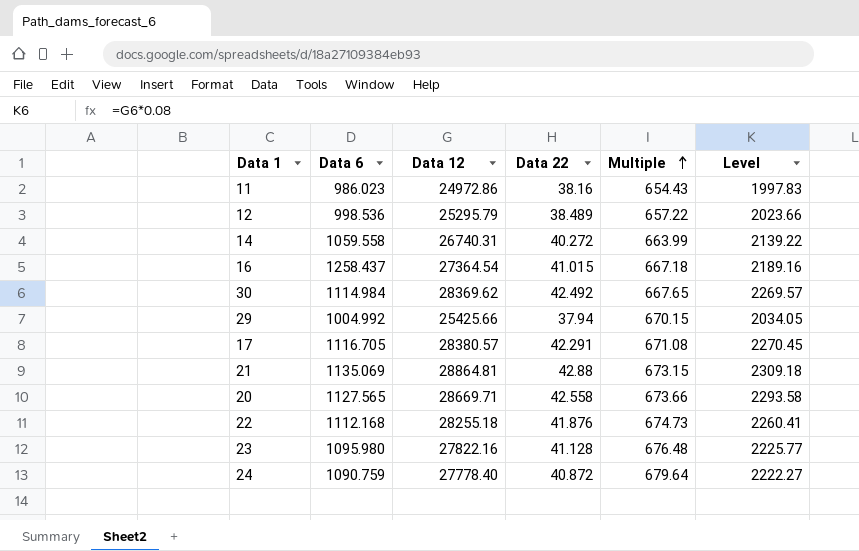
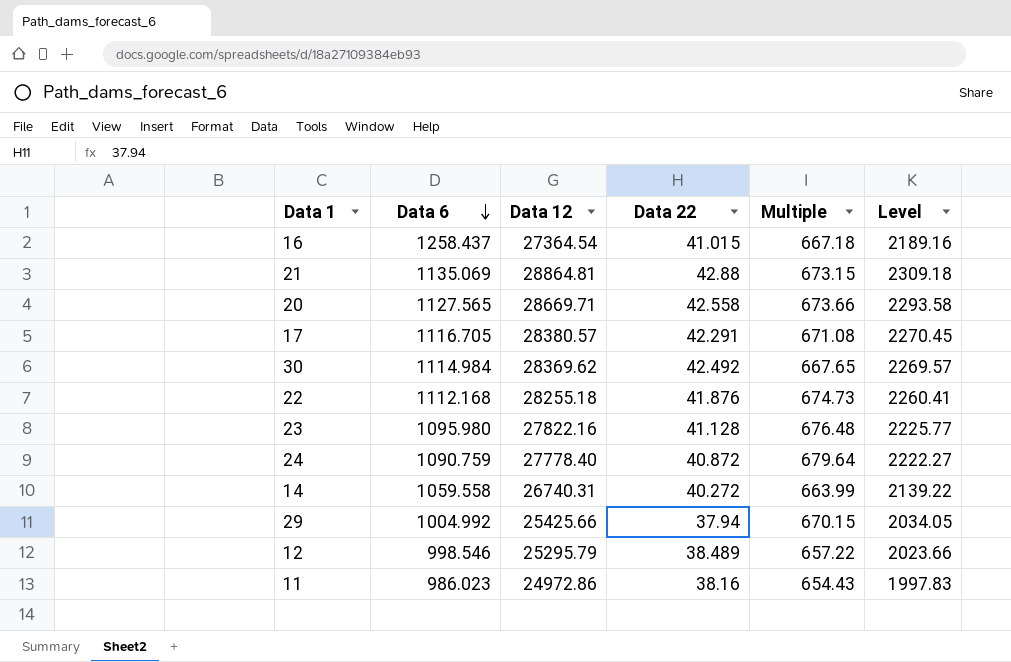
row order: Multiple ascending -> Data 6 descending
12 | Data 6: 998.536 -> 998.546

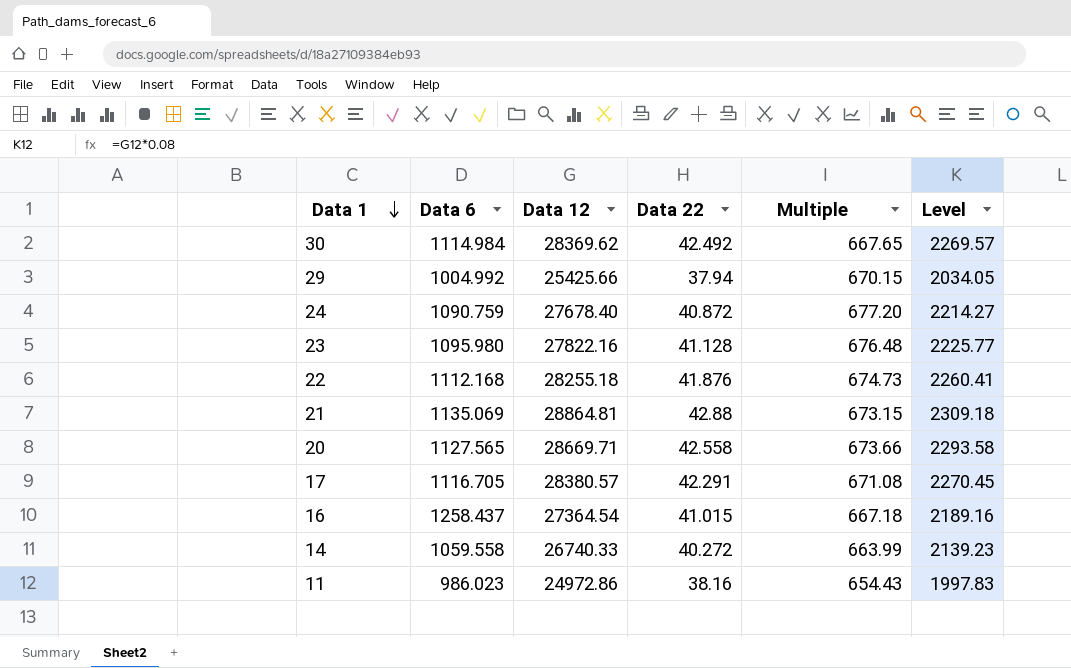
row order: Data 6 descending -> Data 1 descending
row 12: 998.546 | 25295.79 | 38.489 | 657.22 | 2023.66 -> none
24 | Data 12: 27778.40 -> 27678.40
24 | Multiple: 679.64 -> 677.20
24 | Level: 2222.27 -> 2214.27
14 | Data 12: 26740.31 -> 26740.33
14 | Level: 2139.22 -> 2139.23

